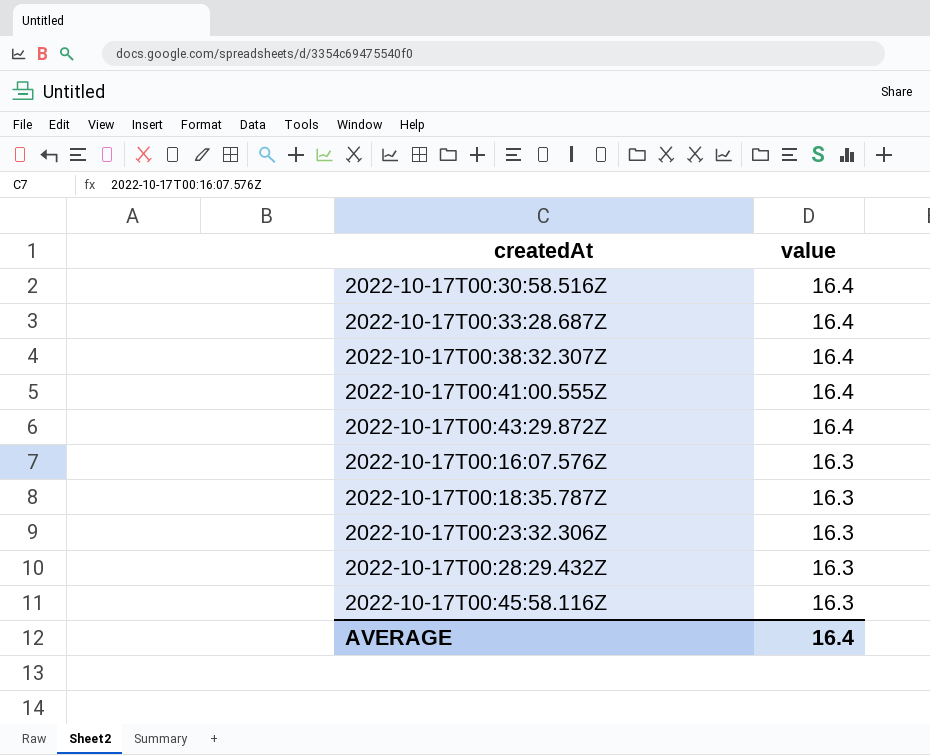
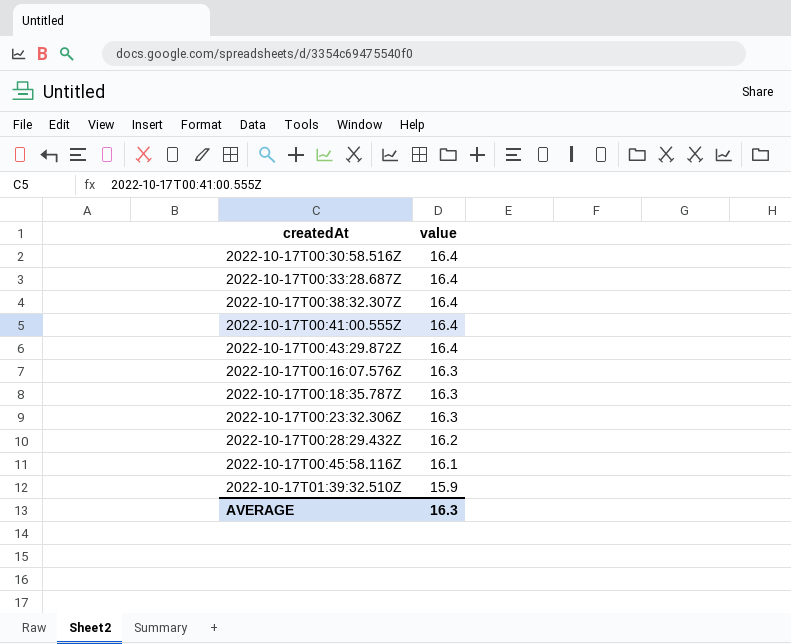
2022-10-17T00:28:29.432Z | value: 16.3 -> 16.2
2022-10-17T00:45:58.116Z | value: 16.3 -> 16.1
row 2022-10-17T01:39:32.510Z: none -> 15.9
AVERAGE | value: 16.4 -> 16.3

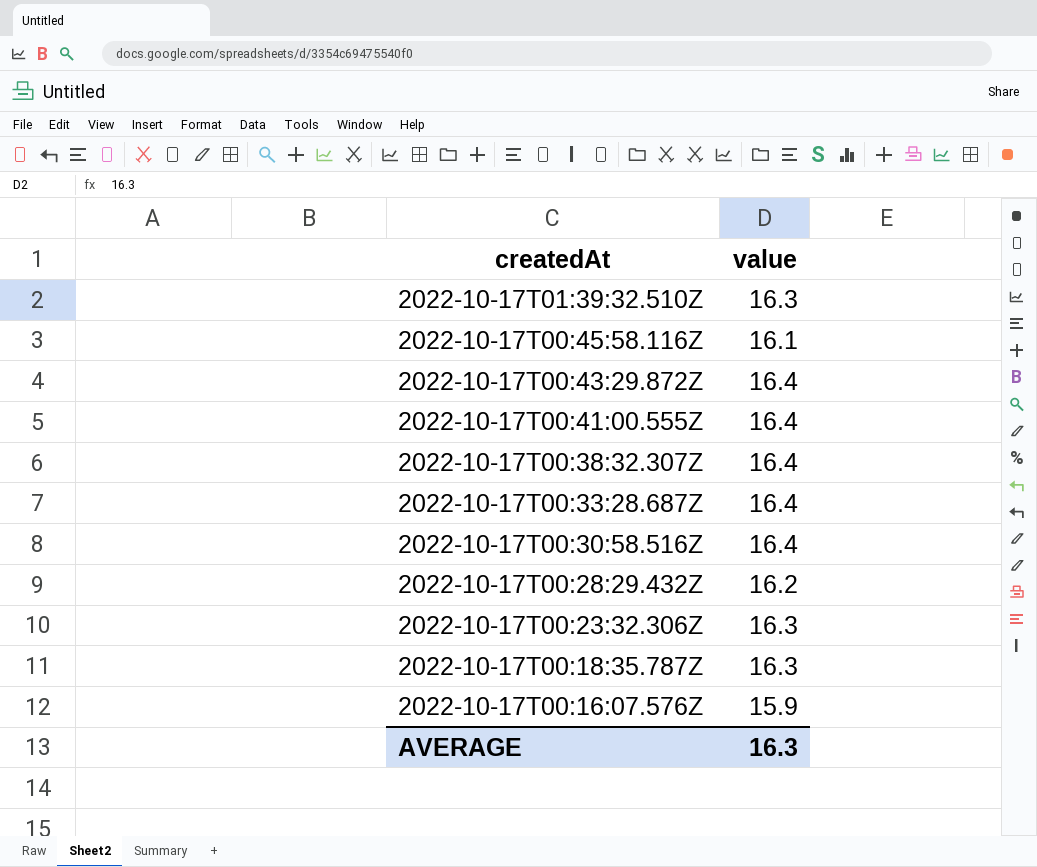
row order: value descending -> createdAt descending
2022-10-17T01:39:32.510Z | value: 15.9 -> 16.3
2022-10-17T00:16:07.576Z | value: 16.3 -> 15.9

